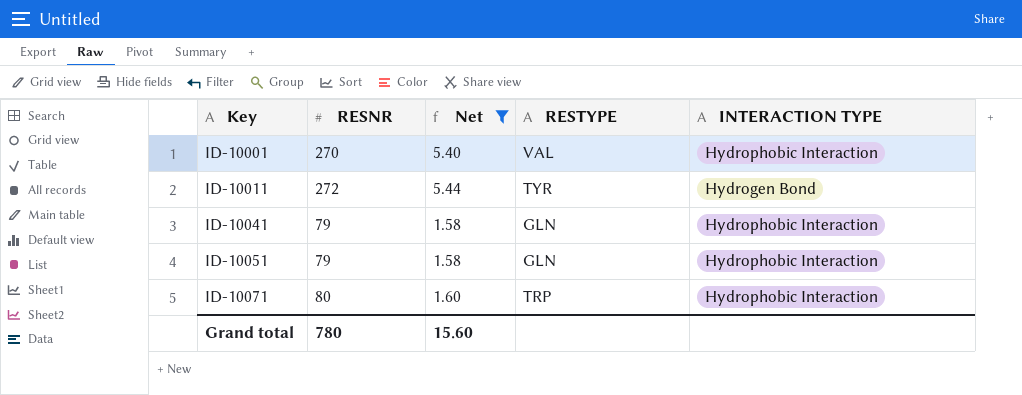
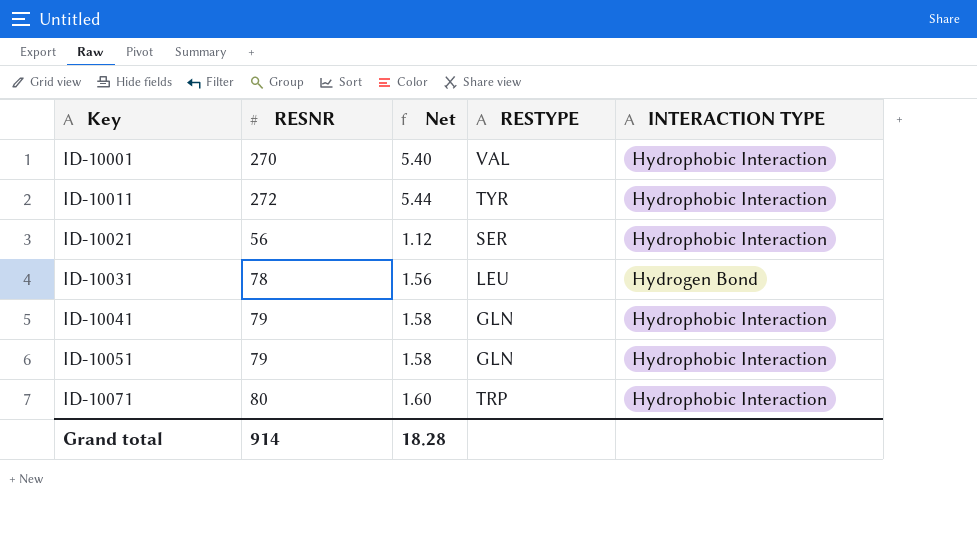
filter: Net >= 1.58 -> none
ID-10011 | INTERACTION TYPE: Hydrogen Bond -> Hydrophobic Interaction
Grand total | RESNR: 780 -> 914
Grand total | Net: 15.60 -> 18.28

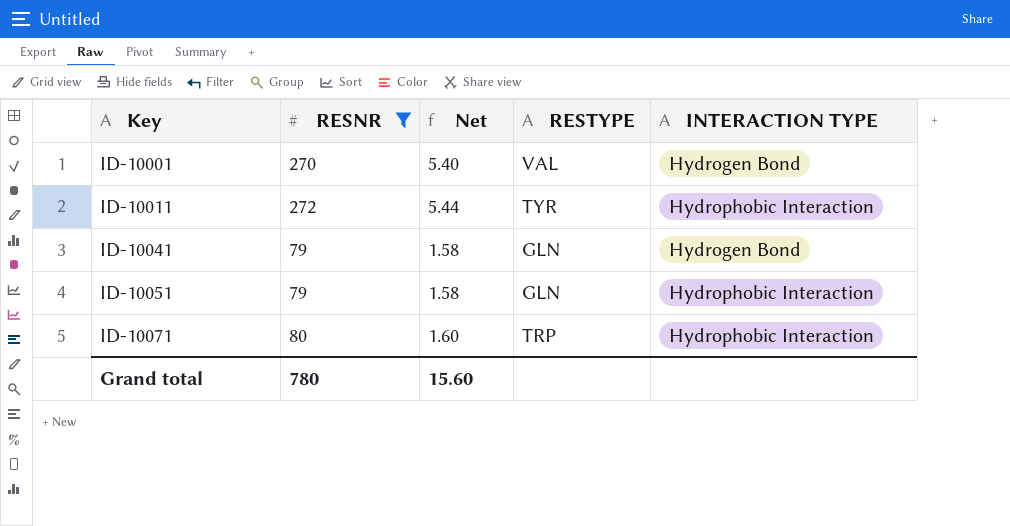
filter: none -> RESNR >= 79
ID-10001 | INTERACTION TYPE: Hydrophobic Interaction -> Hydrogen Bond
ID-10041 | INTERACTION TYPE: Hydrophobic Interaction -> Hydrogen Bond
Grand total | RESNR: 914 -> 780
Grand total | Net: 18.28 -> 15.60

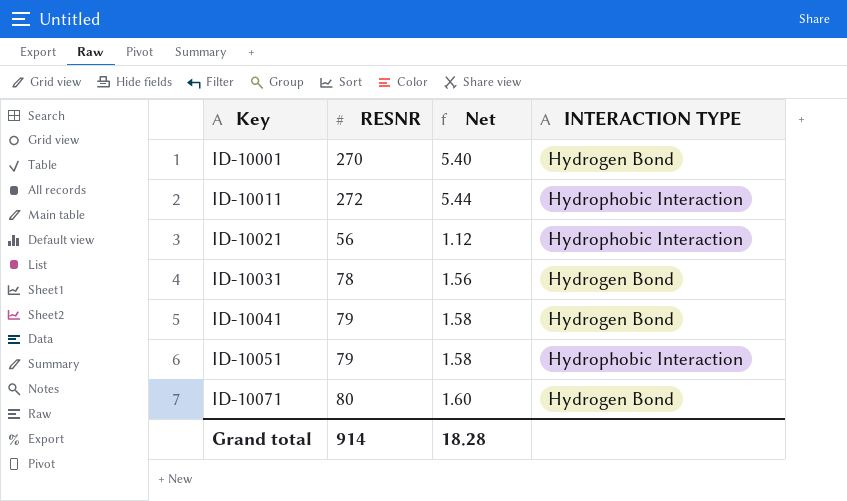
filter: RESNR >= 79 -> none
column RESTYPE | position: 4 -> none
ID-10071 | INTERACTION TYPE: Hydrophobic Interaction -> Hydrogen Bond
Grand total | RESNR: 780 -> 914
Grand total | Net: 15.60 -> 18.28

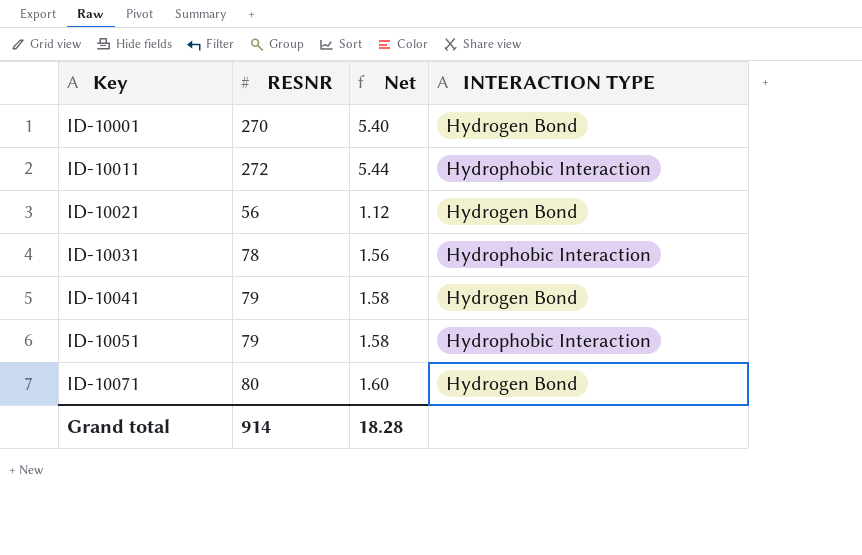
ID-10021 | INTERACTION TYPE: Hydrophobic Interaction -> Hydrogen Bond
ID-10031 | INTERACTION TYPE: Hydrogen Bond -> Hydrophobic Interaction

